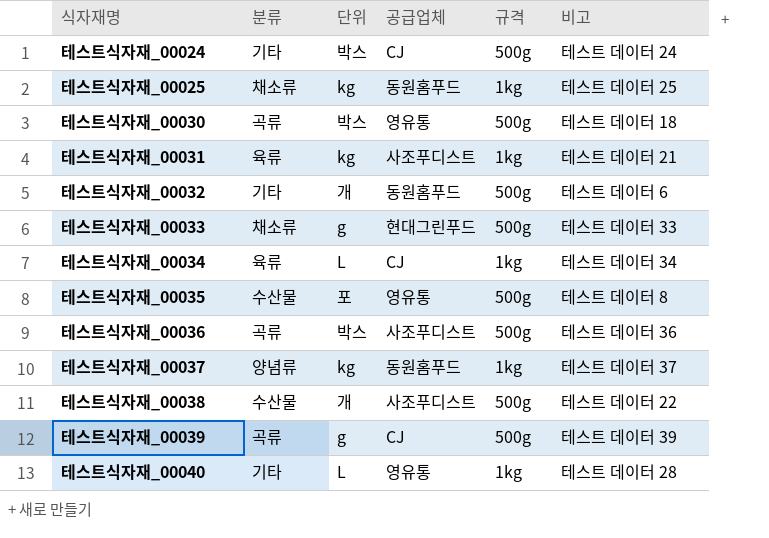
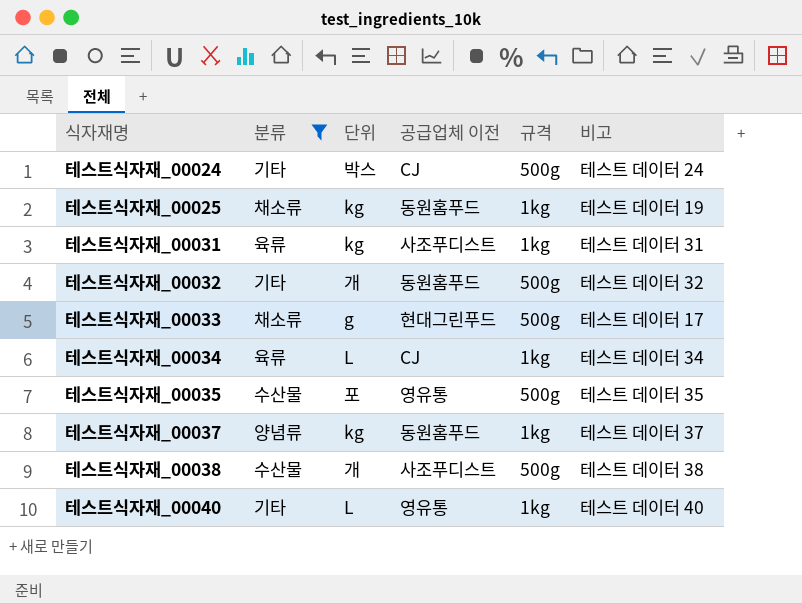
filter: none -> 분류 != 곡류
column name: 공급업체 -> 공급업체 이전
테스트식자재_00025 | 비고: 테스트 데이터 25 -> 테스트 데이터 19
테스트식자재_00031 | 비고: 테스트 데이터 21 -> 테스트 데이터 31
테스트식자재_00032 | 비고: 테스트 데이터 6 -> 테스트 데이터 32
테스트식자재_00033 | 비고: 테스트 데이터 33 -> 테스트 데이터 17
테스트식자재_00035 | 비고: 테스트 데이터 8 -> 테스트 데이터 35
테스트식자재_00038 | 비고: 테스트 데이터 22 -> 테스트 데이터 38
테스트식자재_00040 | 비고: 테스트 데이터 28 -> 테스트 데이터 40

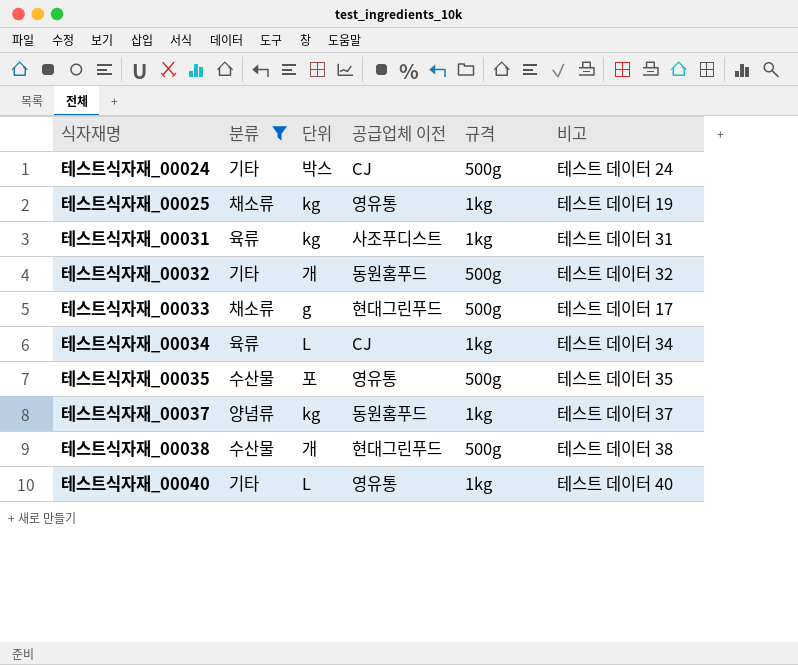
테스트식자재_00025 | 공급업체 이전: 동원홈푸드 -> 영유통
테스트식자재_00038 | 공급업체 이전: 사조푸디스트 -> 현대그린푸드

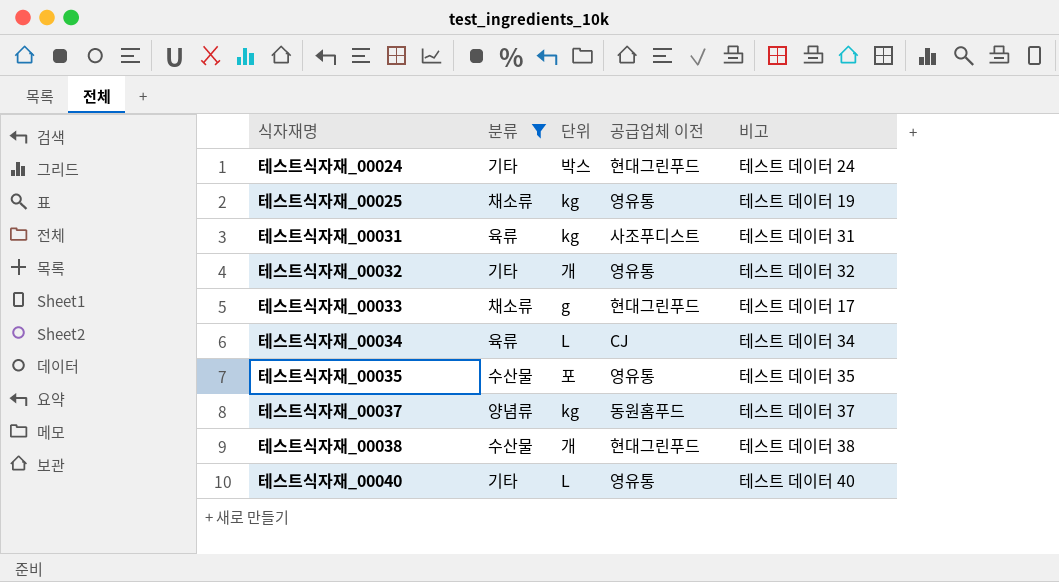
column 규격 | position: 5 -> none
테스트식자재_00024 | 공급업체 이전: CJ -> 현대그린푸드
테스트식자재_00032 | 공급업체 이전: 동원홈푸드 -> 영유통

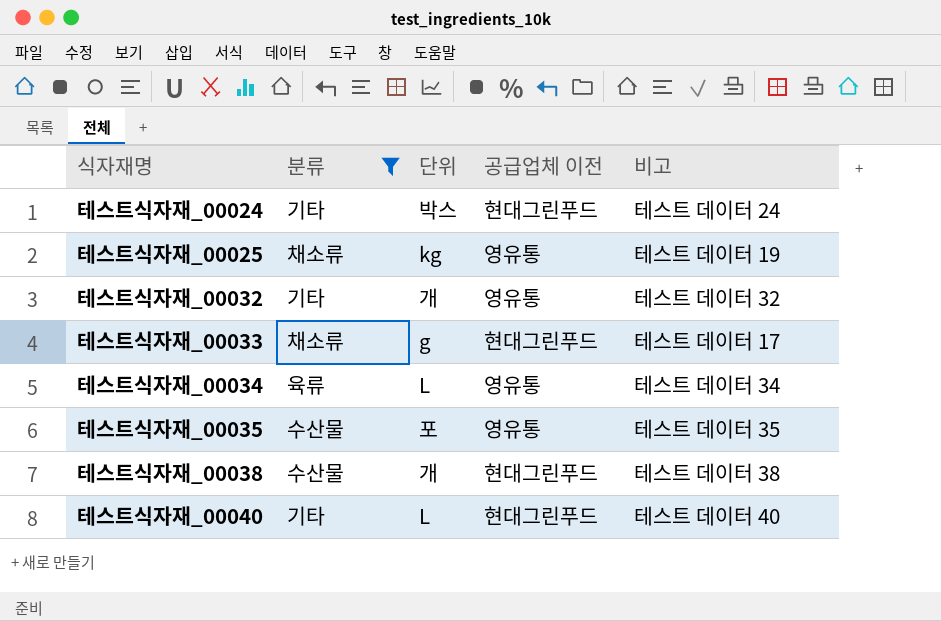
row 테스트식자재_00031: 육류 | kg | 사조푸디스트 | 테스트 데이터 31 -> none
row 테스트식자재_00037: 양념류 | kg | 동원홈푸드 | 테스트 데이터 37 -> none
테스트식자재_00034 | 공급업체 이전: CJ -> 영유통
테스트식자재_00040 | 공급업체 이전: 영유통 -> 현대그린푸드

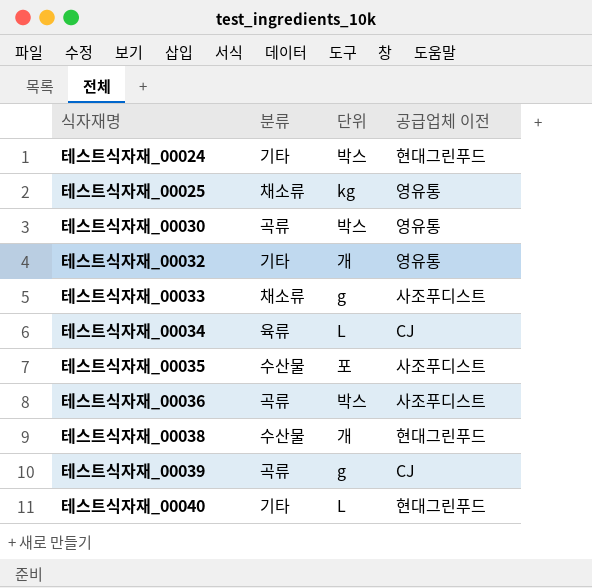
filter: 분류 != 곡류 -> none
column 비고 | position: 5 -> none
테스트식자재_00033 | 공급업체 이전: 현대그린푸드 -> 사조푸디스트
테스트식자재_00034 | 공급업체 이전: 영유통 -> CJ
테스트식자재_00035 | 공급업체 이전: 영유통 -> 사조푸디스트

